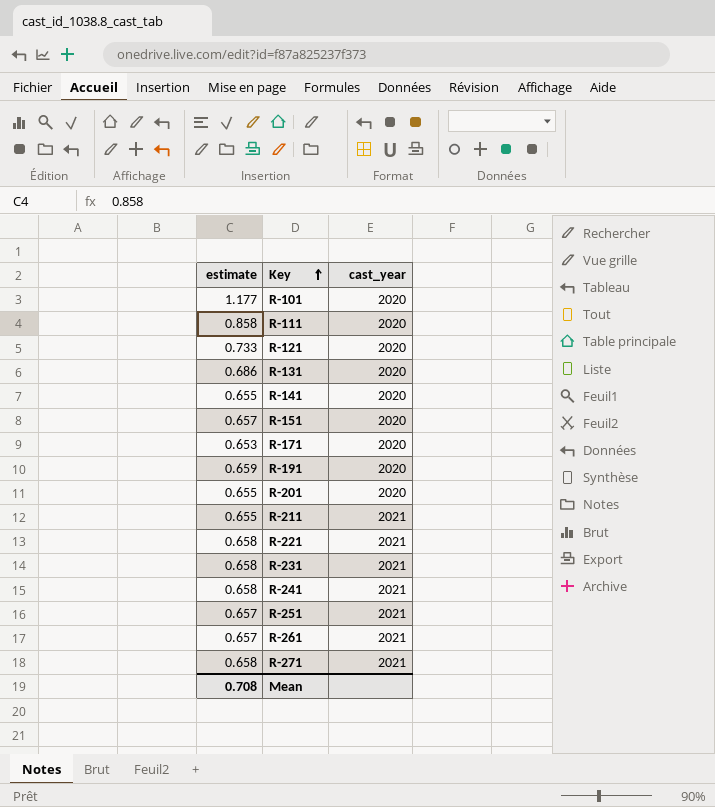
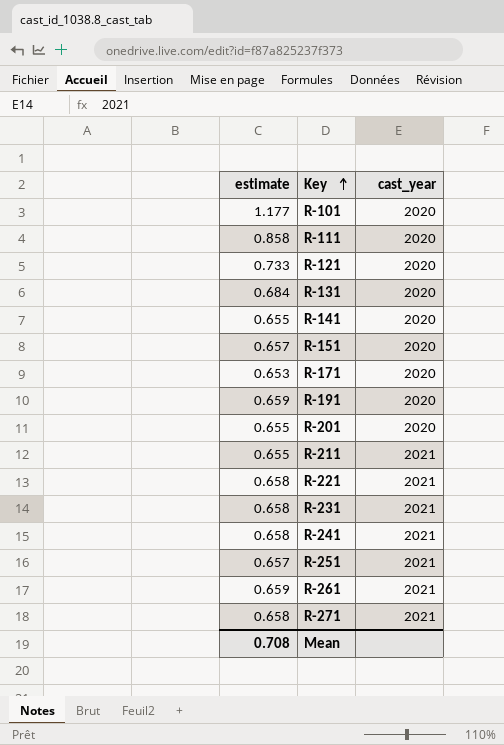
R-131 | estimate: 0.686 -> 0.684
R-261 | estimate: 0.657 -> 0.659

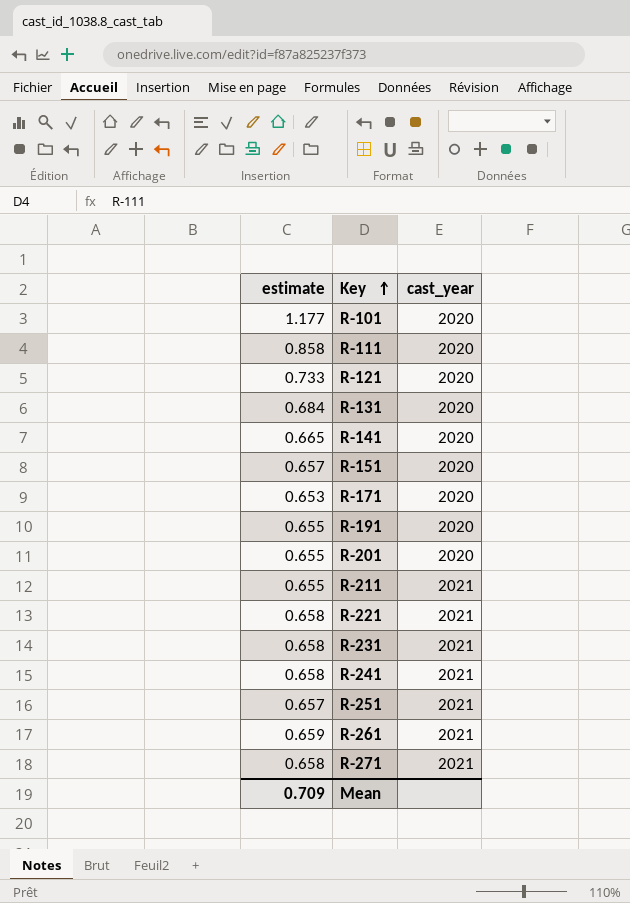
R-141 | estimate: 0.655 -> 0.665
R-191 | estimate: 0.659 -> 0.655
Mean | estimate: 0.708 -> 0.709

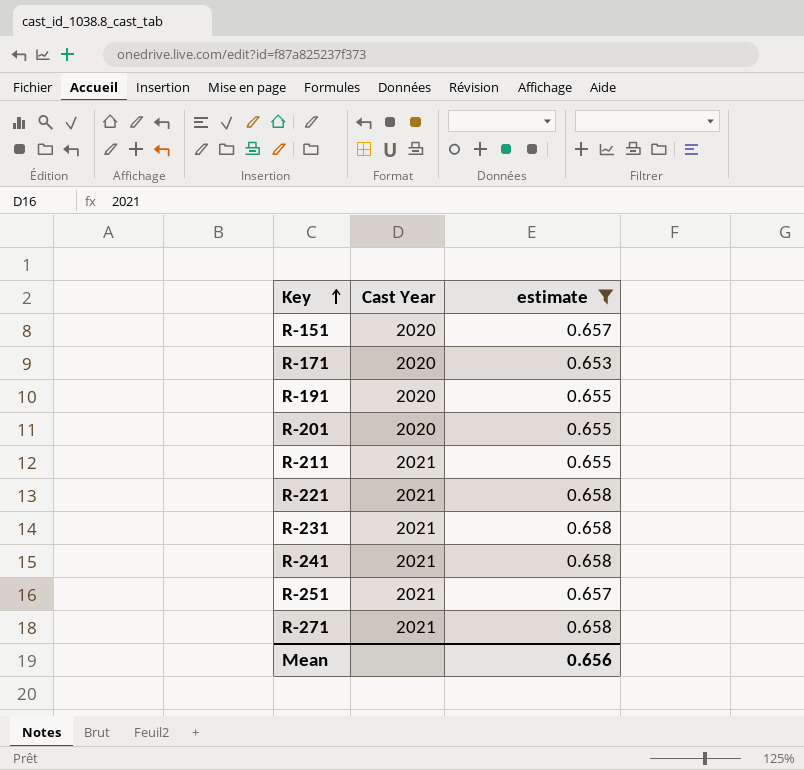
filter: none -> estimate <= 0.658
column name: cast_year -> Cast Year
column estimate | position: 1 -> 3
Mean | estimate: 0.709 -> 0.656

